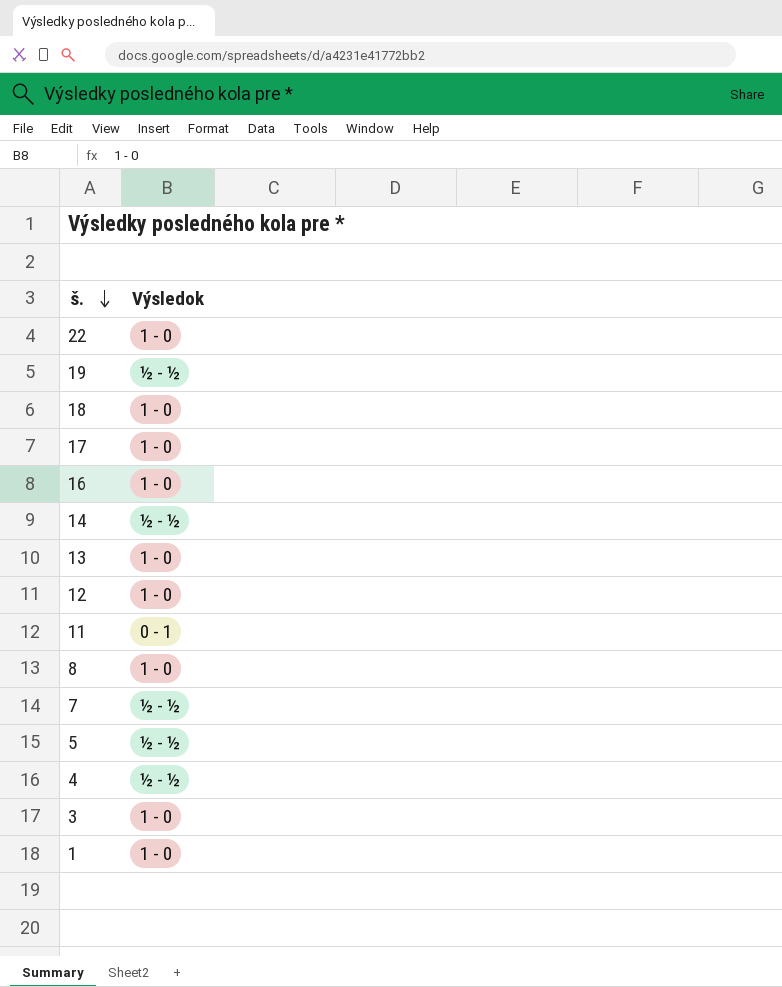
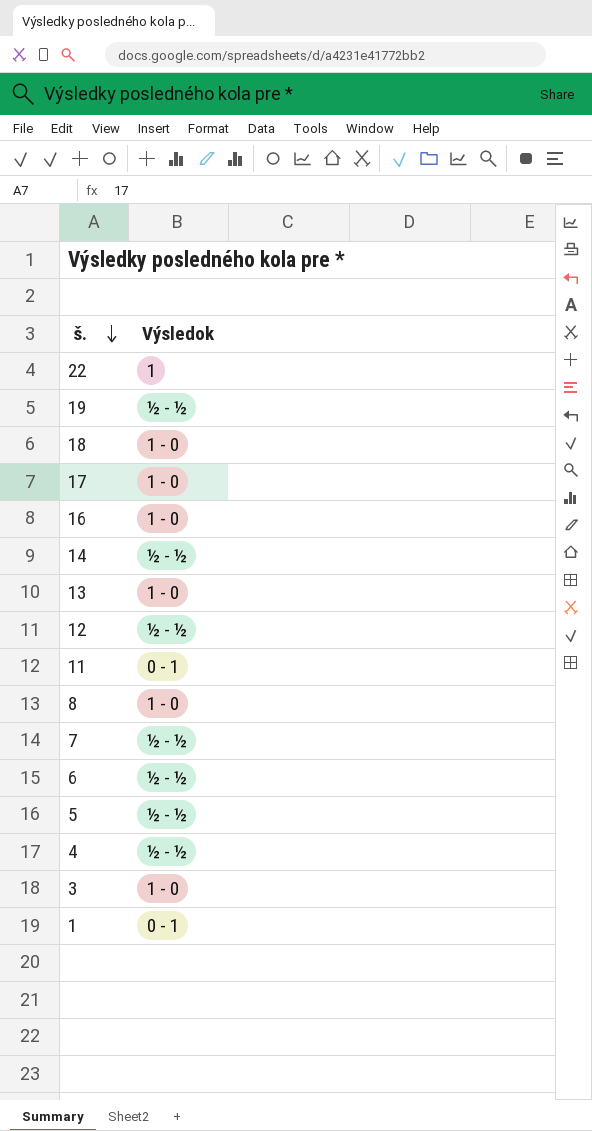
22 | Výsledok: 1 - 0 -> 1
12 | Výsledok: 1 - 0 -> ½ - ½
row 6: none -> ½ - ½
1 | Výsledok: 1 - 0 -> 0 - 1

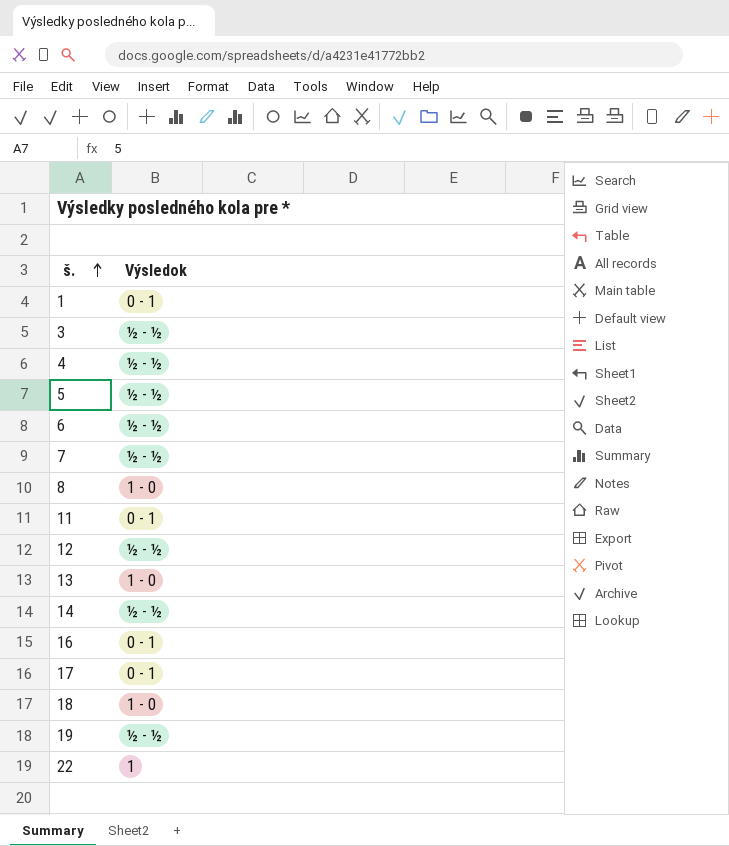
row order: š. descending -> š. ascending
3 | Výsledok: 1 - 0 -> ½ - ½
16 | Výsledok: 1 - 0 -> 0 - 1
17 | Výsledok: 1 - 0 -> 0 - 1

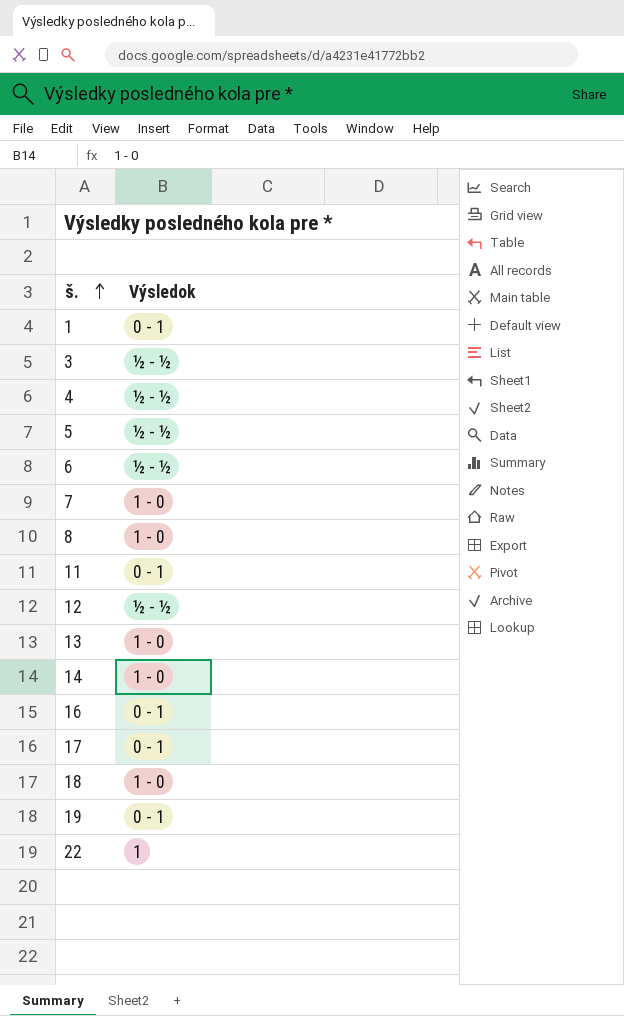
7 | Výsledok: ½ - ½ -> 1 - 0
14 | Výsledok: ½ - ½ -> 1 - 0
19 | Výsledok: ½ - ½ -> 0 - 1

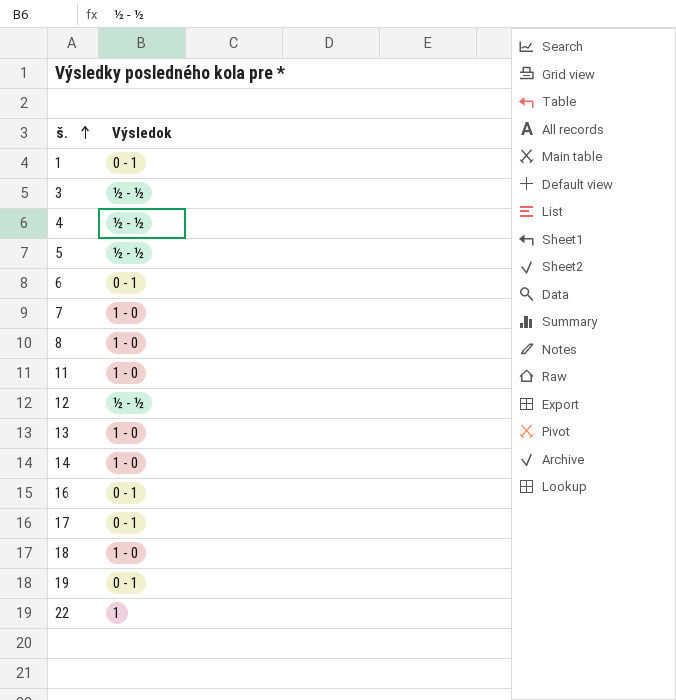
6 | Výsledok: ½ - ½ -> 0 - 1
11 | Výsledok: 0 - 1 -> 1 - 0

